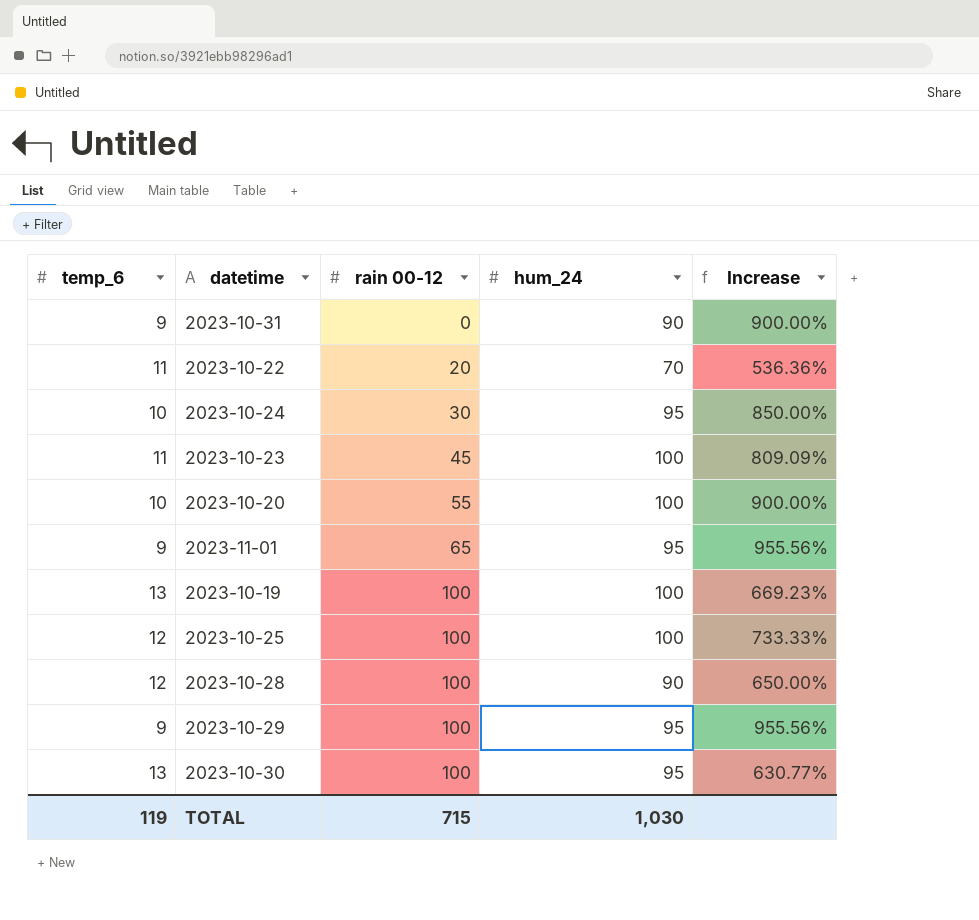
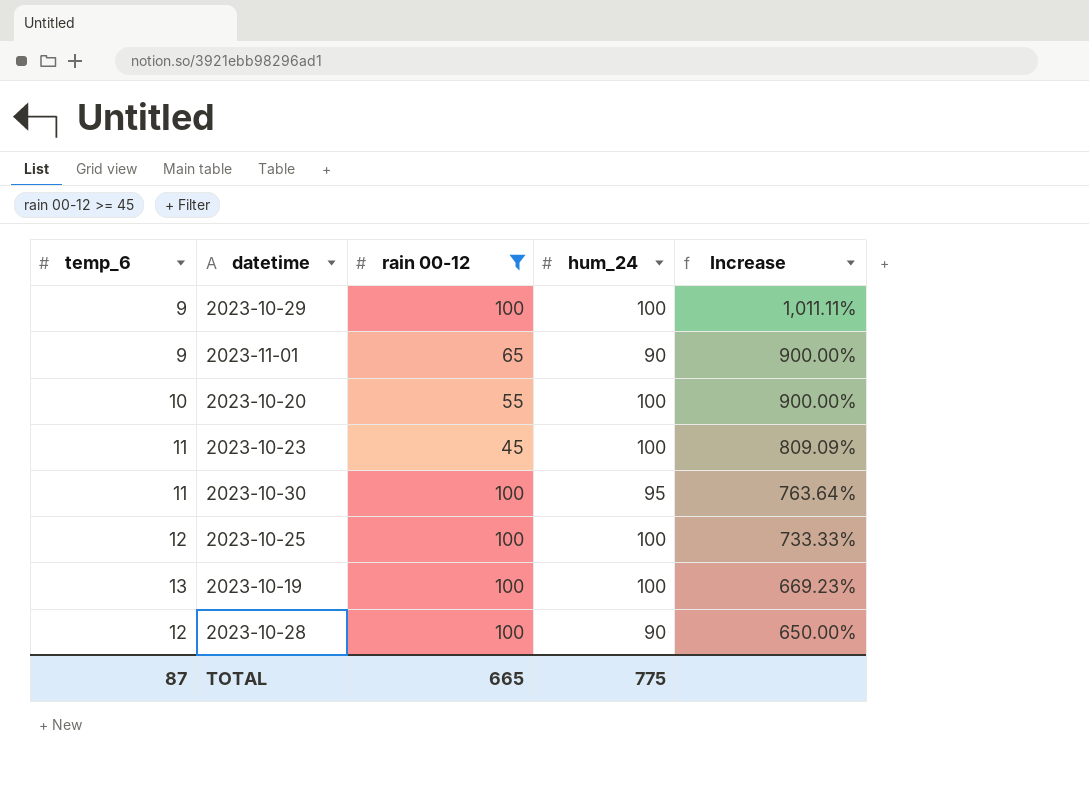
filter: none -> rain 00-12 >= 45
row order: rain 00-12 ascending -> Increase descending
2023-10-29 | hum_24: 95 -> 100
2023-10-29 | Increase: 955.56% -> 1,011.11%
2023-11-01 | hum_24: 95 -> 90
2023-11-01 | Increase: 955.56% -> 900.00%
2023-10-30 | temp_6: 13 -> 11
2023-10-30 | Increase: 630.77% -> 763.64%
TOTAL | temp_6: 119 -> 87
TOTAL | rain 00-12: 715 -> 665
TOTAL | hum_24: 1,030 -> 775

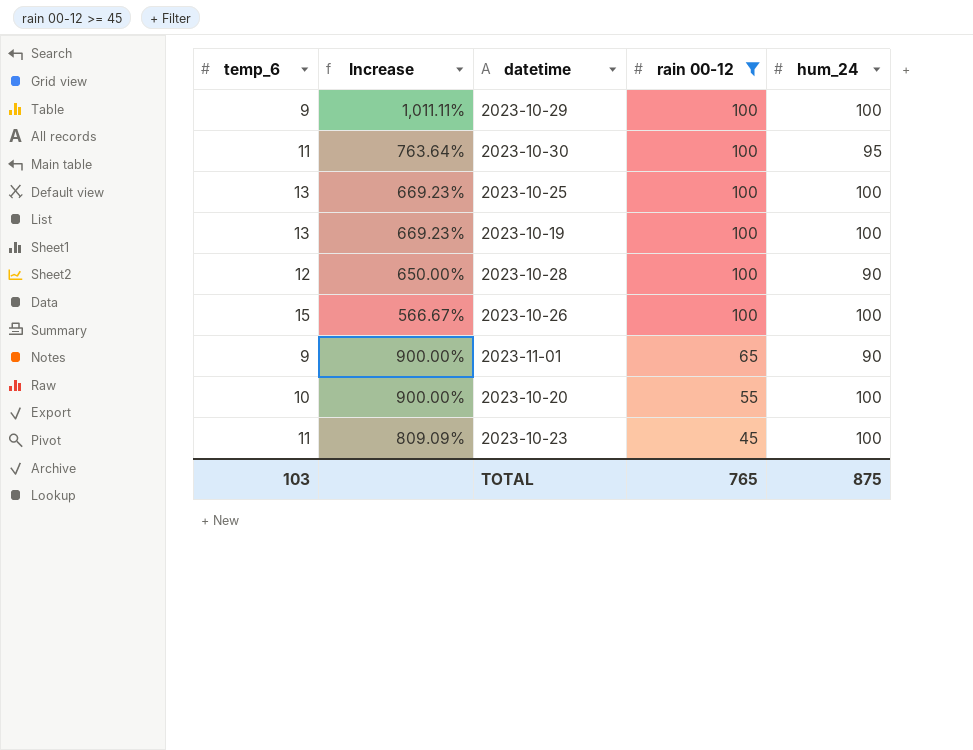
row order: Increase descending -> rain 00-12 descending
column Increase | position: 5 -> 2
2023-10-25 | temp_6: 12 -> 13
2023-10-25 | Increase: 733.33% -> 669.23%
row 2023-10-26: none -> 15 | 566.67% | 100 | 100
TOTAL | temp_6: 87 -> 103
TOTAL | rain 00-12: 665 -> 765
TOTAL | hum_24: 775 -> 875

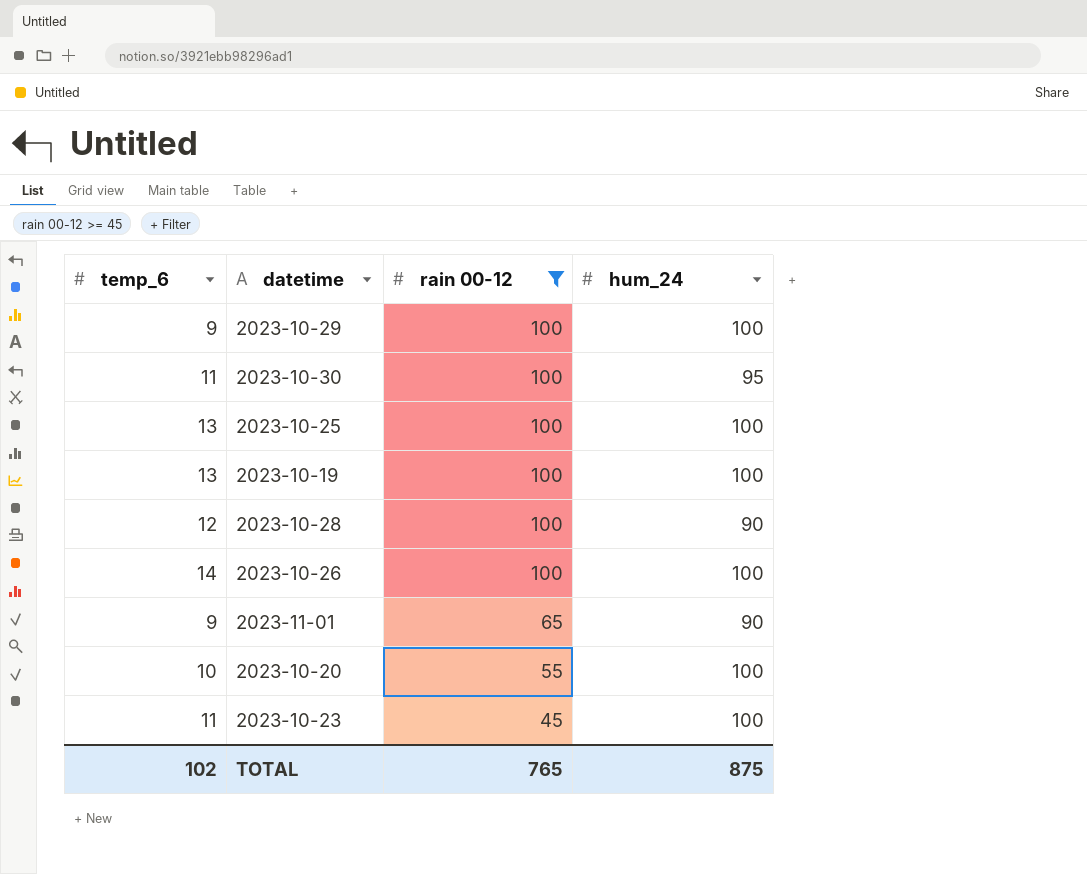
column Increase | formula: ([hum_24] - [temp_6]) / [temp_6] -> none
2023-10-26 | temp_6: 15 -> 14
TOTAL | temp_6: 103 -> 102

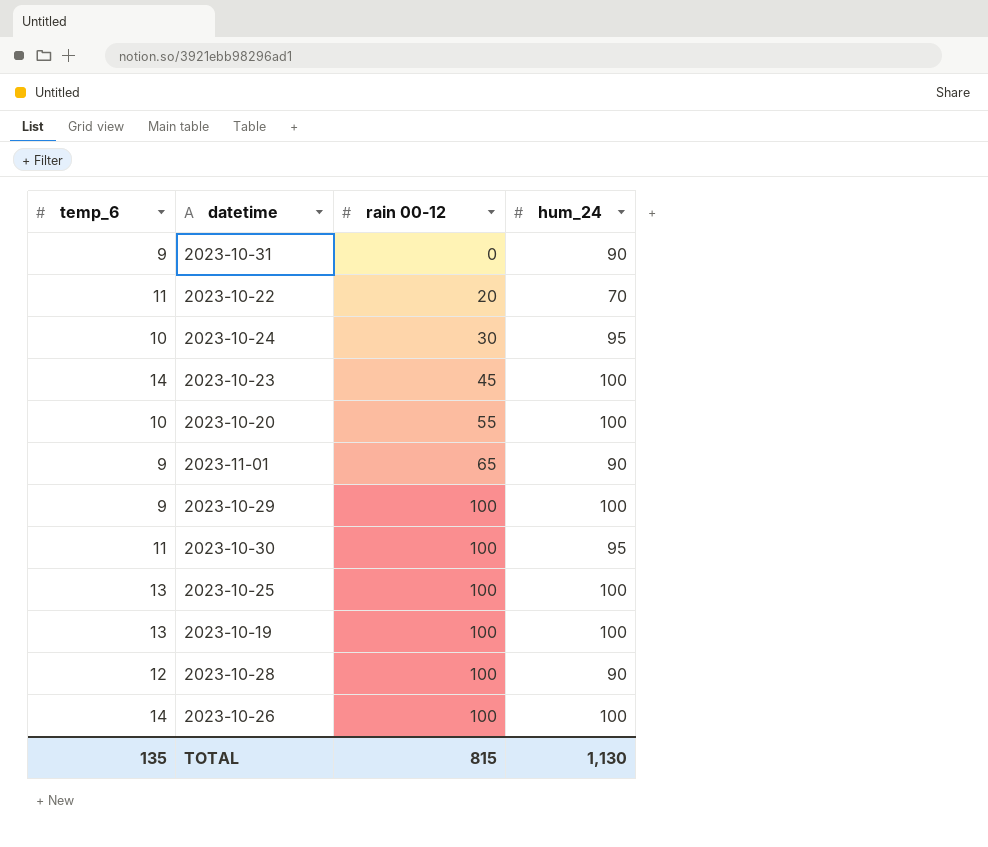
filter: rain 00-12 >= 45 -> none
row order: rain 00-12 descending -> rain 00-12 ascending
2023-10-23 | temp_6: 11 -> 14
TOTAL | temp_6: 102 -> 135
TOTAL | rain 00-12: 765 -> 815
TOTAL | hum_24: 875 -> 1,130

